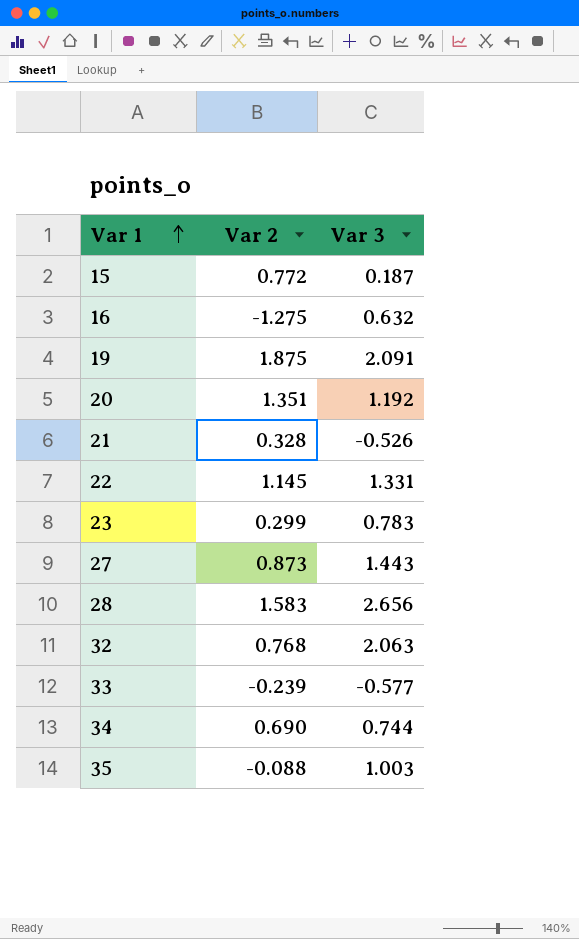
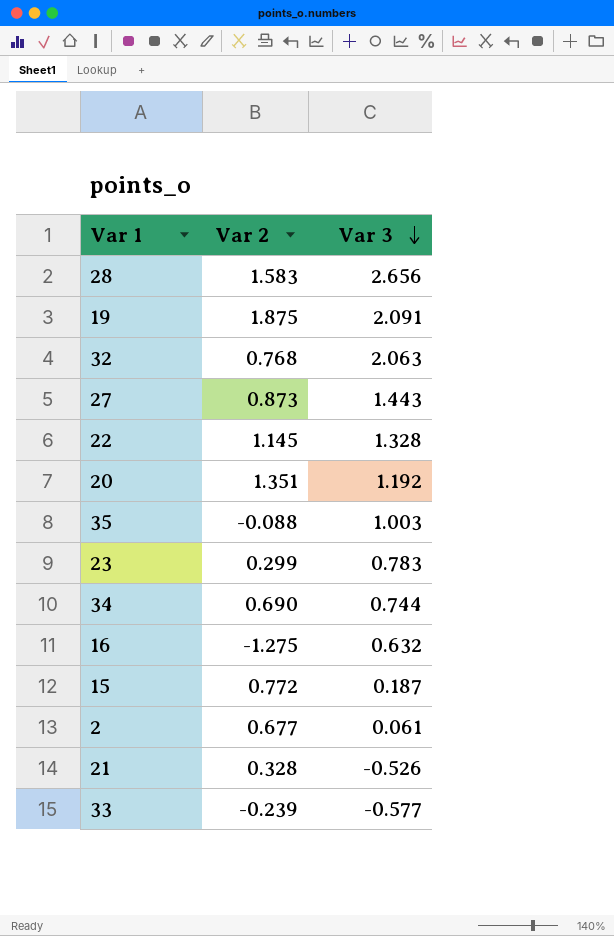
row order: Var 1 ascending -> Var 3 descending
22 | Var 3: 1.331 -> 1.328
row 2: none -> 0.677 | 0.061

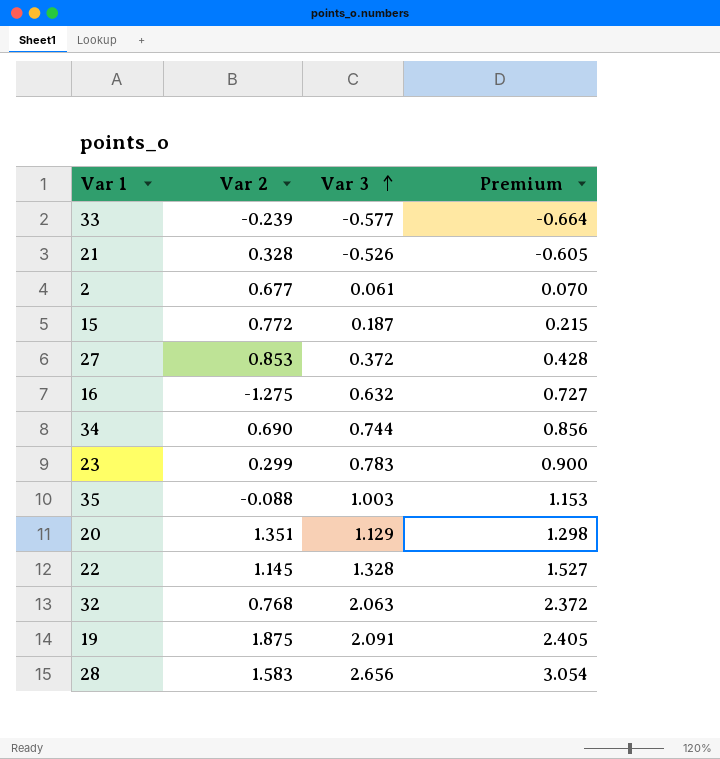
row order: Var 3 descending -> Var 3 ascending
column Premium | formula: none -> [Var 3] * 1.15
27 | Var 2: 0.873 -> 0.853
27 | Var 3: 1.443 -> 0.372
20 | Var 3: 1.192 -> 1.129

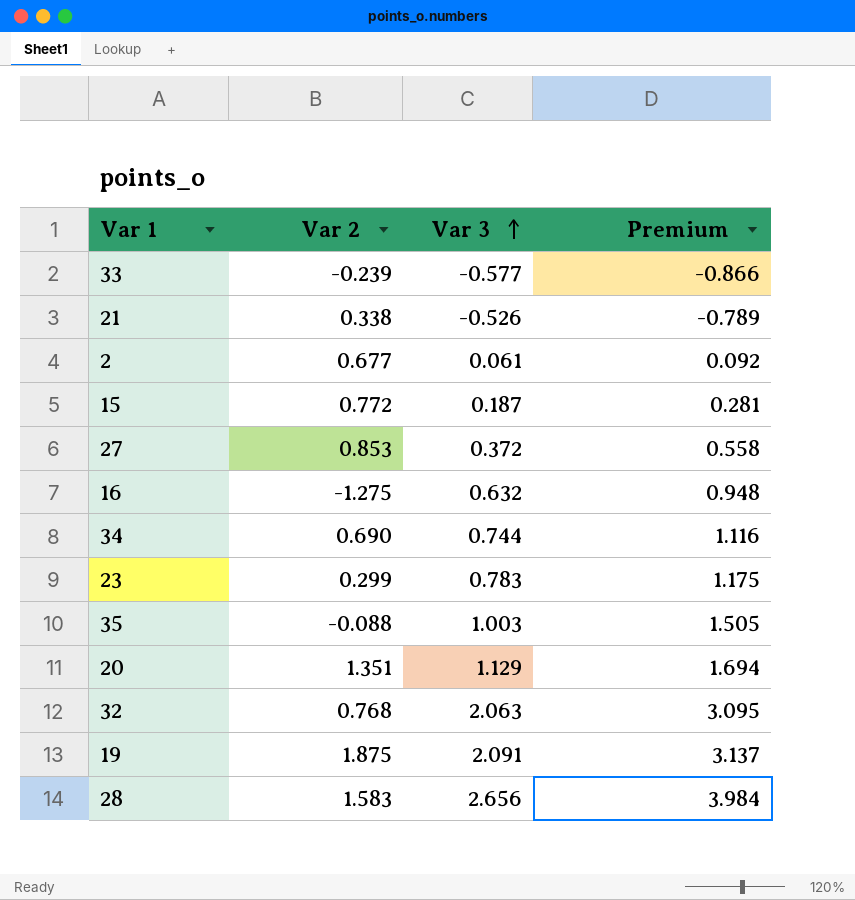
column Premium | formula: [Var 3] * 1.15 -> [Var 3] * 1.5
row 22: 1.145 | 1.328 | 1.527 -> none
21 | Var 2: 0.328 -> 0.338

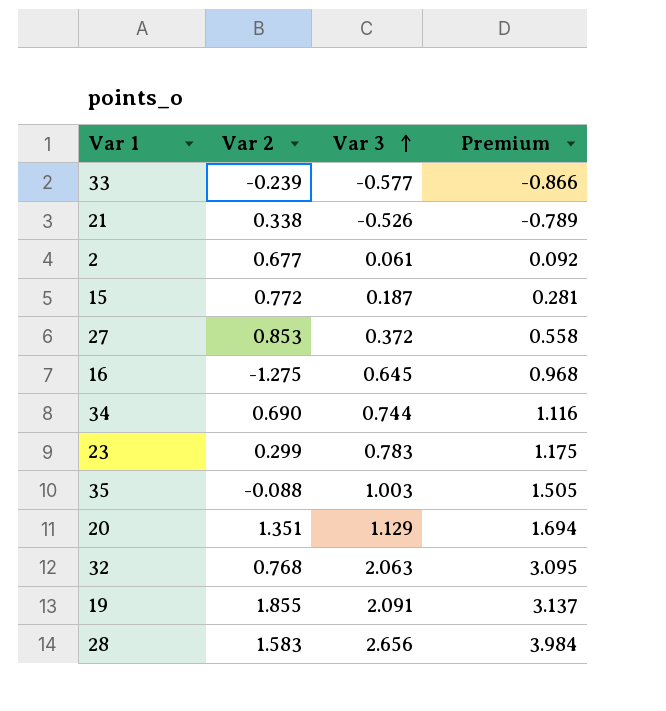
16 | Var 3: 0.632 -> 0.645
16 | Premium: 0.948 -> 0.968
19 | Var 2: 1.875 -> 1.855

